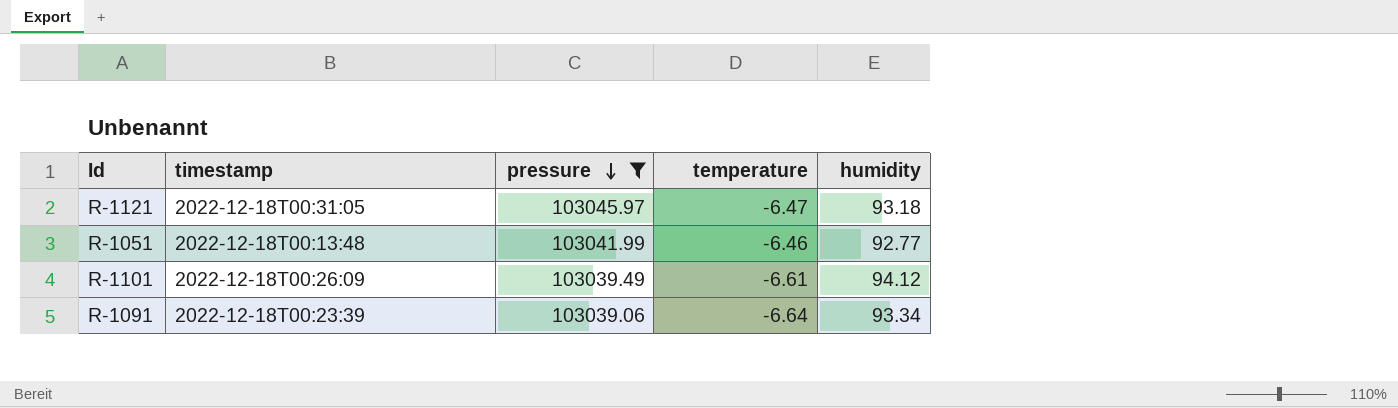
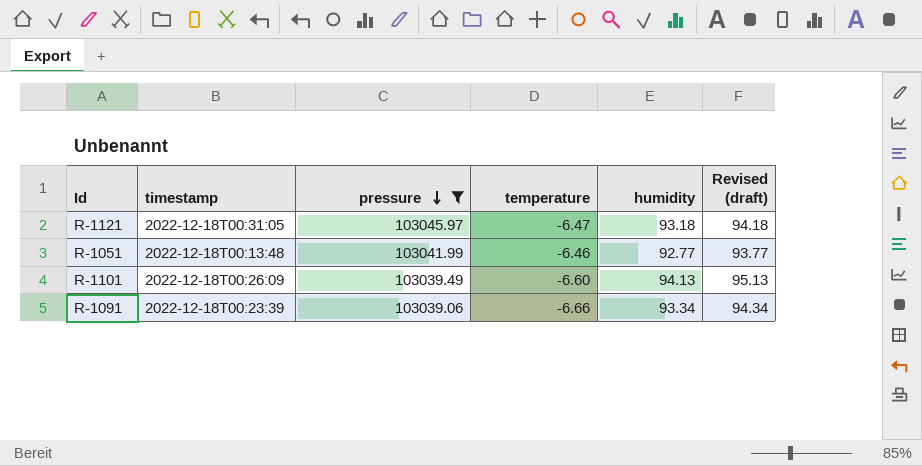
column Revised (draft) | formula: none -> [humidity] + 1
R-1101 | temperature: -6.61 -> -6.60
R-1101 | humidity: 94.12 -> 94.13
R-1091 | temperature: -6.64 -> -6.66

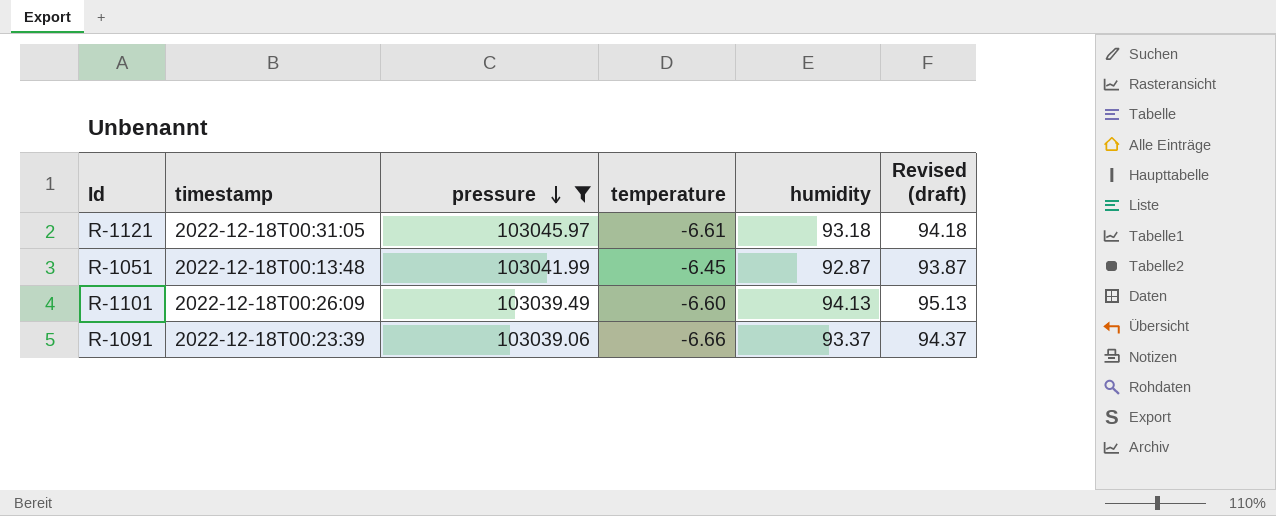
R-1121 | temperature: -6.47 -> -6.61
R-1051 | temperature: -6.46 -> -6.45
R-1051 | humidity: 92.77 -> 92.87
R-1051 | Revised (draft): 93.77 -> 93.87
R-1091 | humidity: 93.34 -> 93.37
R-1091 | Revised (draft): 94.34 -> 94.37

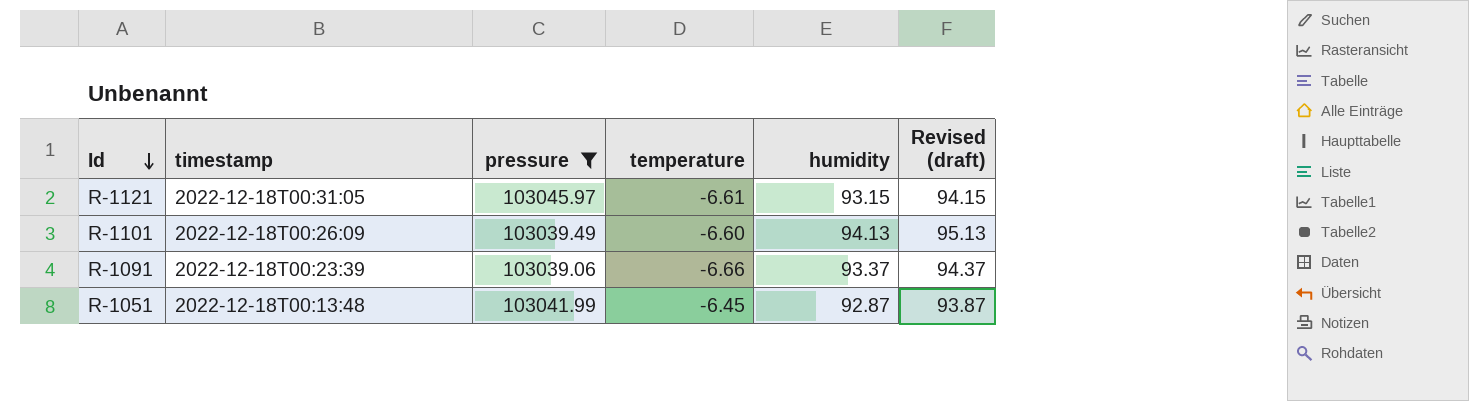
row order: pressure descending -> Id descending
R-1121 | humidity: 93.18 -> 93.15
R-1121 | Revised (draft): 94.18 -> 94.15

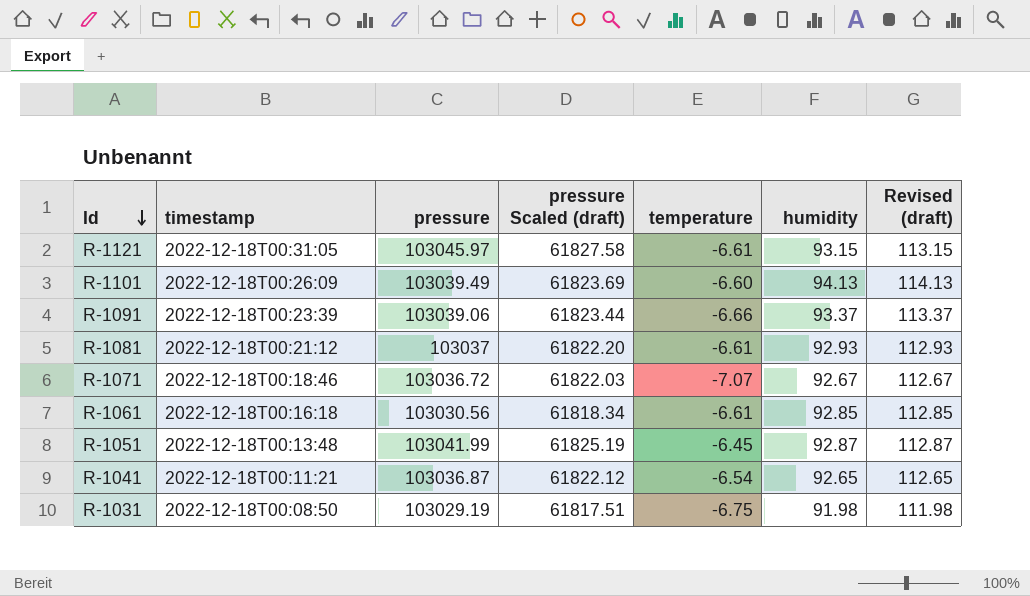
filter: pressure >= 103039.06 -> none
column pressure Scaled (draft) | formula: none -> [pressure] * 0.6
column Revised (draft) | formula: [humidity] + 1 -> [humidity] + 20

